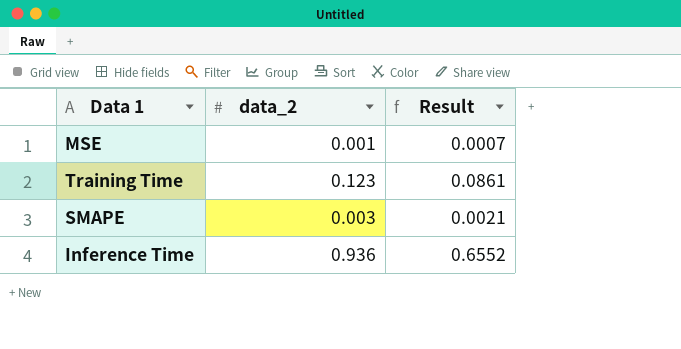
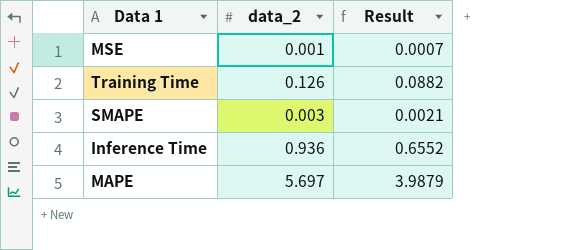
Training Time | data_2: 0.123 -> 0.126
Training Time | Result: 0.0861 -> 0.0882
row MAPE: none -> 5.697 | 3.9879

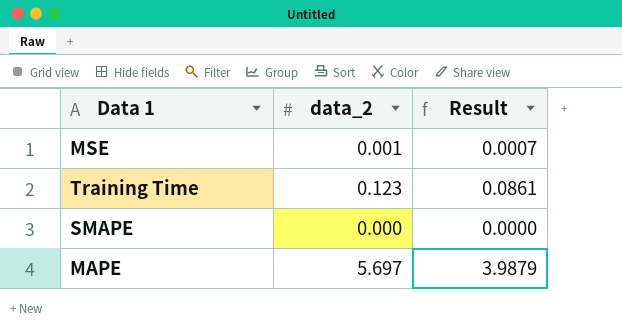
row Inference Time: 0.936 | 0.6552 -> none
Training Time | data_2: 0.126 -> 0.123
Training Time | Result: 0.0882 -> 0.0861
SMAPE | data_2: 0.003 -> 0.000
SMAPE | Result: 0.0021 -> 0.0000

